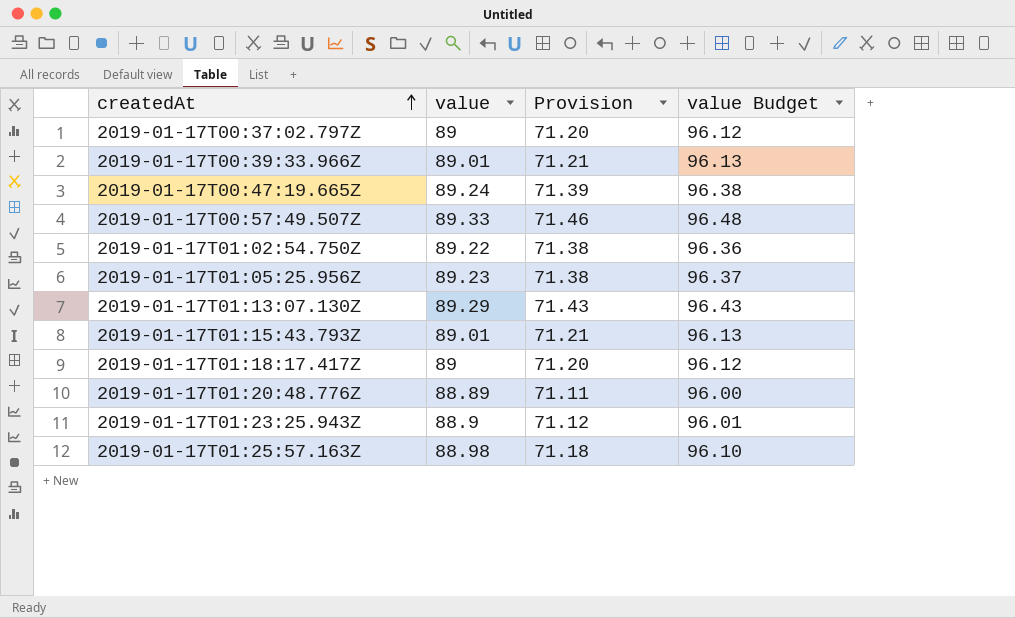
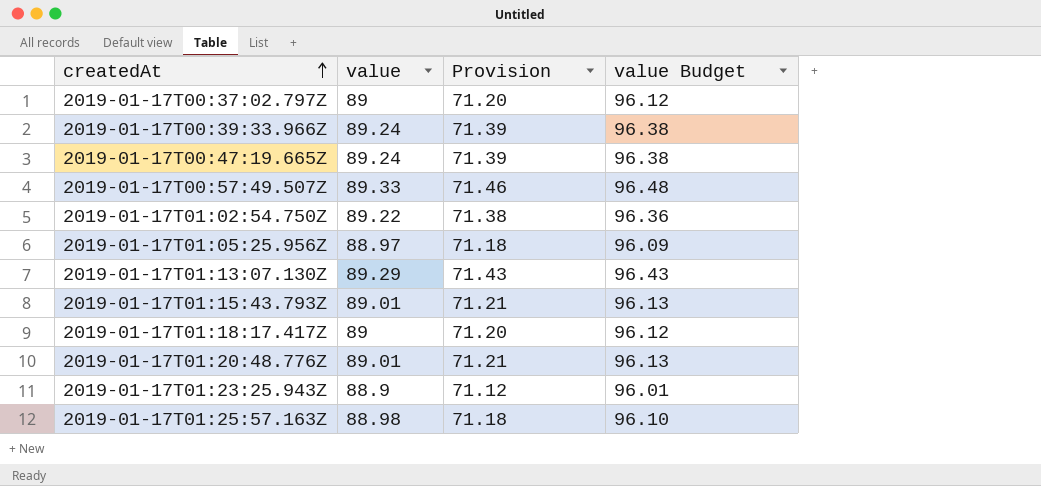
2019-01-17T00:39:33.966Z | value: 89.01 -> 89.24
2019-01-17T00:39:33.966Z | Provision: 71.21 -> 71.39
2019-01-17T00:39:33.966Z | value Budget: 96.13 -> 96.38
2019-01-17T01:05:25.956Z | value: 89.23 -> 88.97
2019-01-17T01:05:25.956Z | Provision: 71.38 -> 71.18
2019-01-17T01:05:25.956Z | value Budget: 96.37 -> 96.09
2019-01-17T01:20:48.776Z | value: 88.89 -> 89.01
2019-01-17T01:20:48.776Z | Provision: 71.11 -> 71.21
2019-01-17T01:20:48.776Z | value Budget: 96.00 -> 96.13

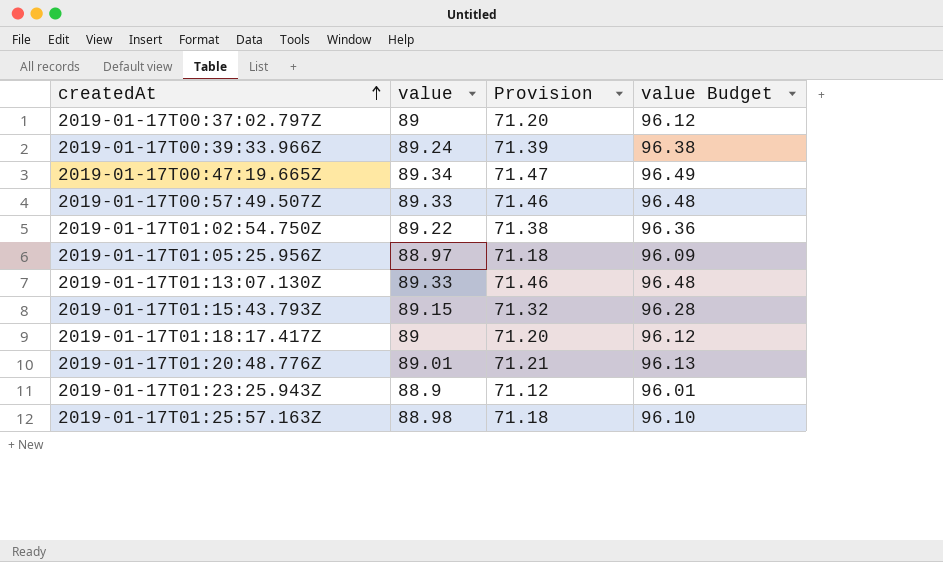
2019-01-17T00:47:19.665Z | value: 89.24 -> 89.34
2019-01-17T00:47:19.665Z | Provision: 71.39 -> 71.47
2019-01-17T00:47:19.665Z | value Budget: 96.38 -> 96.49
2019-01-17T01:13:07.130Z | value: 89.29 -> 89.33
2019-01-17T01:13:07.130Z | Provision: 71.43 -> 71.46
2019-01-17T01:13:07.130Z | value Budget: 96.43 -> 96.48
2019-01-17T01:15:43.793Z | value: 89.01 -> 89.15
2019-01-17T01:15:43.793Z | Provision: 71.21 -> 71.32
2019-01-17T01:15:43.793Z | value Budget: 96.13 -> 96.28

